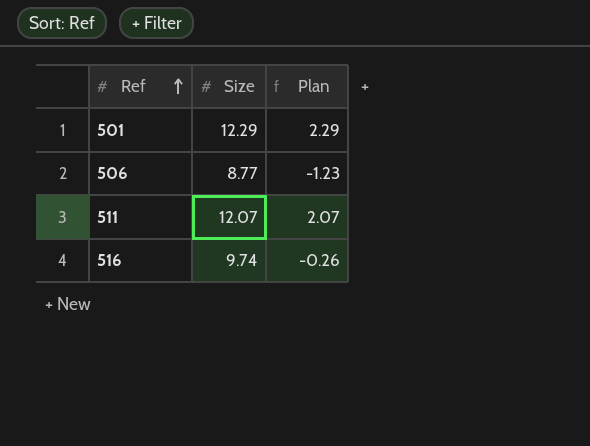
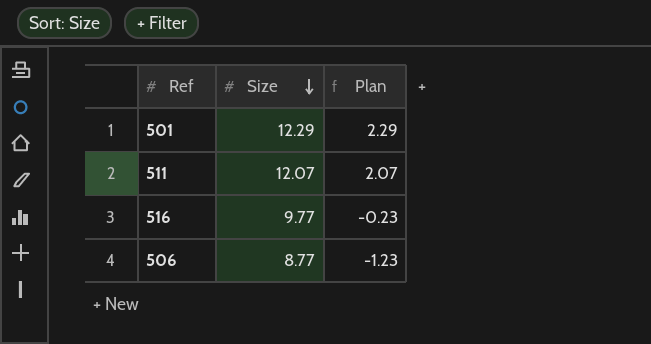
row order: Ref ascending -> Size descending
516 | Size: 9.74 -> 9.77
516 | Plan: -0.26 -> -0.23

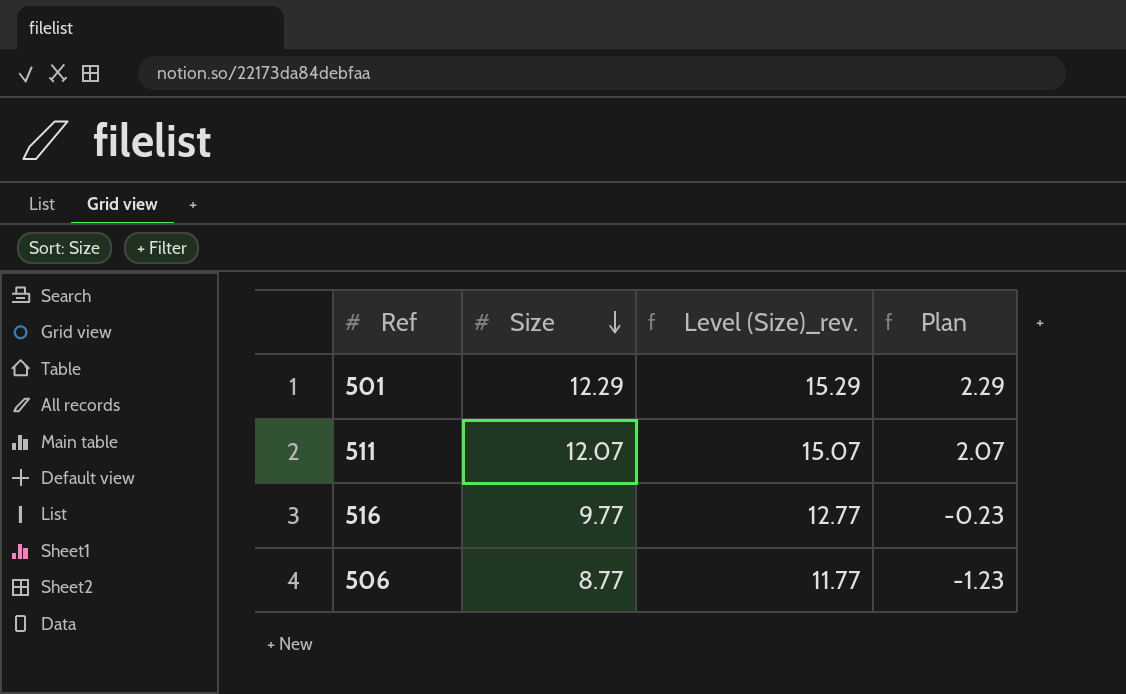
column Level (Size)_rev. | formula: none -> [Size] + 3

